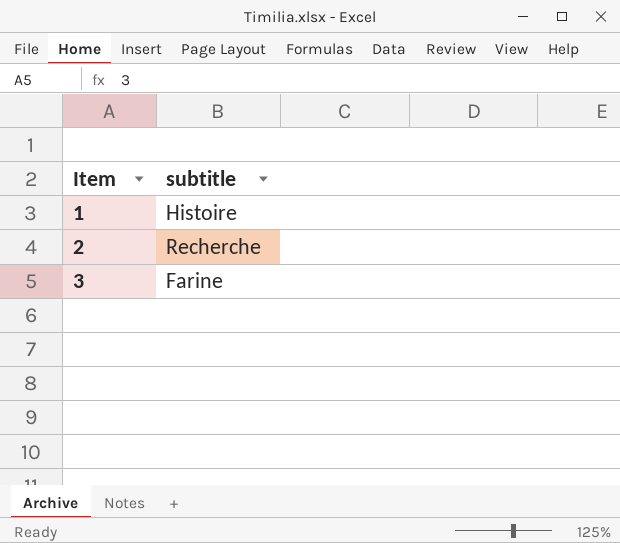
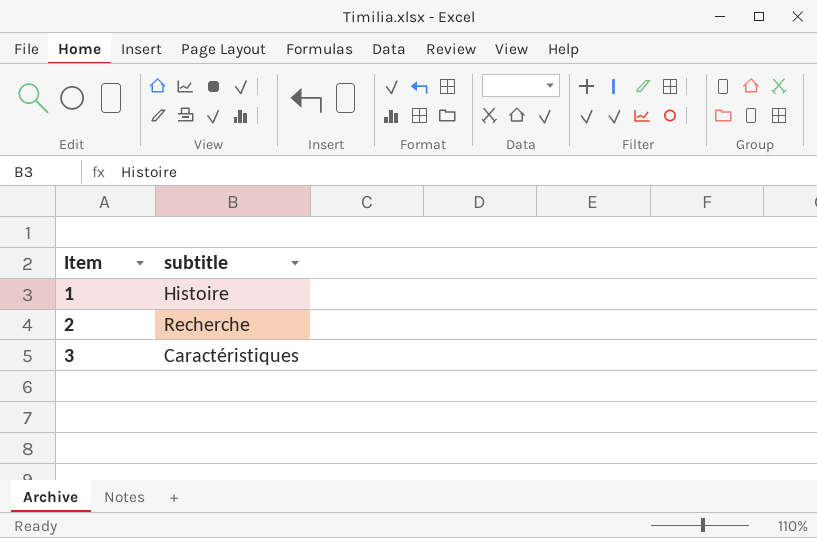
3 | subtitle: Farine -> Caractéristiques

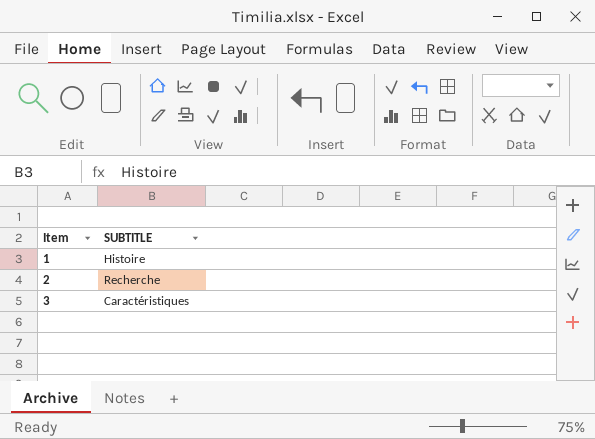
column name: subtitle -> SUBTITLE

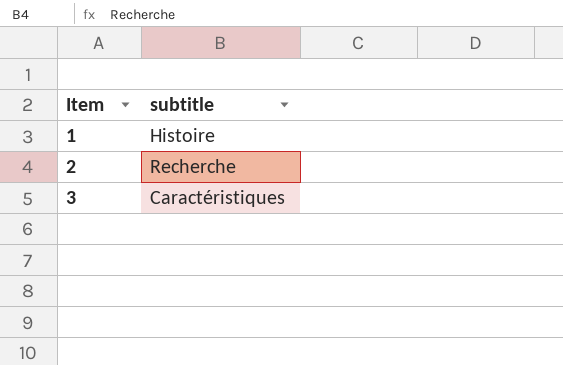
column name: SUBTITLE -> subtitle

